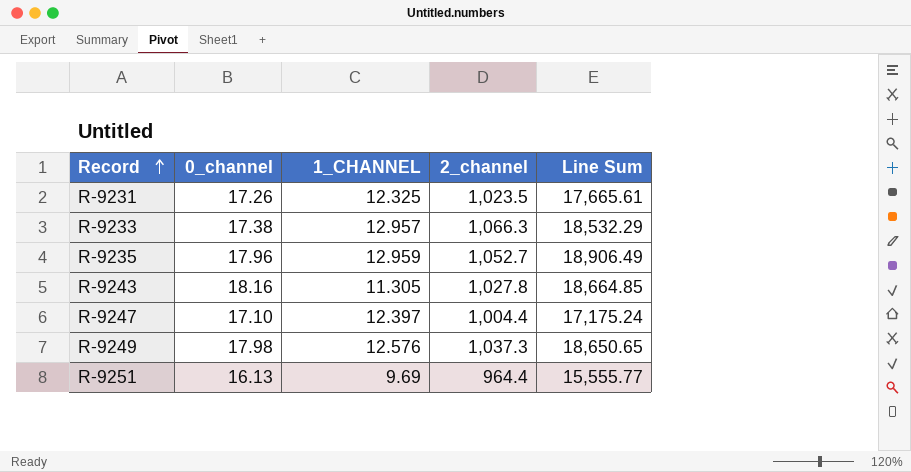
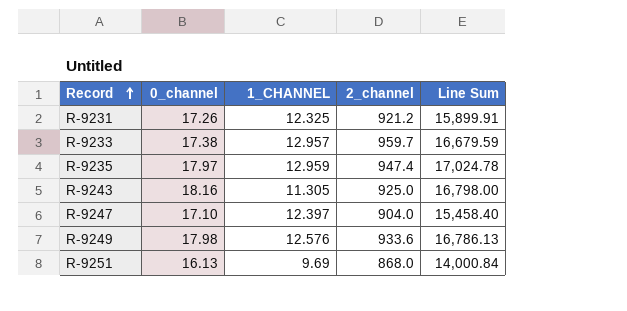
R-9231 | 2_channel: 1,023.5 -> 921.2
R-9231 | Line Sum: 17,665.61 -> 15,899.91
R-9233 | 2_channel: 1,066.3 -> 959.7
R-9233 | Line Sum: 18,532.29 -> 16,679.59
R-9235 | 0_channel: 17.96 -> 17.97
R-9235 | 2_channel: 1,052.7 -> 947.4
R-9235 | Line Sum: 18,906.49 -> 17,024.78
R-9243 | 2_channel: 1,027.8 -> 925.0
R-9243 | Line Sum: 18,664.85 -> 16,798.00
R-9247 | 2_channel: 1,004.4 -> 904.0
R-9247 | Line Sum: 17,175.24 -> 15,458.40
R-9249 | 2_channel: 1,037.3 -> 933.6
R-9249 | Line Sum: 18,650.65 -> 16,786.13
R-9251 | 2_channel: 964.4 -> 868.0
R-9251 | Line Sum: 15,555.77 -> 14,000.84

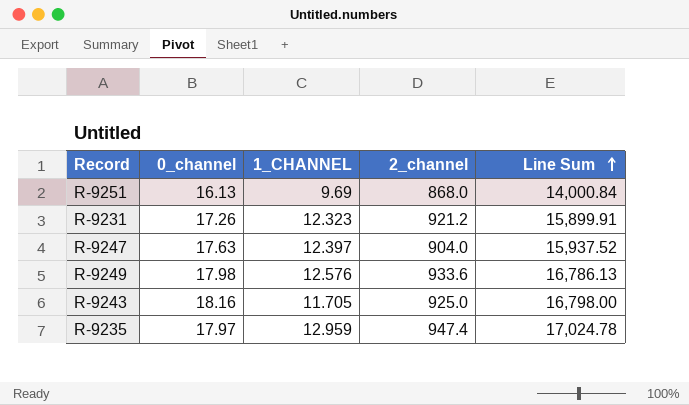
row order: Record ascending -> Line Sum ascending
row R-9233: 17.38 | 12.957 | 959.7 | 16,679.59 -> none
R-9231 | 1_CHANNEL: 12.325 -> 12.323
R-9247 | 0_channel: 17.10 -> 17.63
R-9247 | Line Sum: 15,458.40 -> 15,937.52
R-9243 | 1_CHANNEL: 11.305 -> 11.705

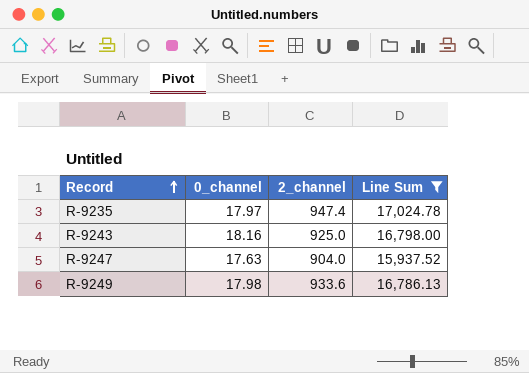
filter: none -> Line Sum >= 15,937.52
row order: Line Sum ascending -> Record ascending
column 1_CHANNEL | position: 3 -> none

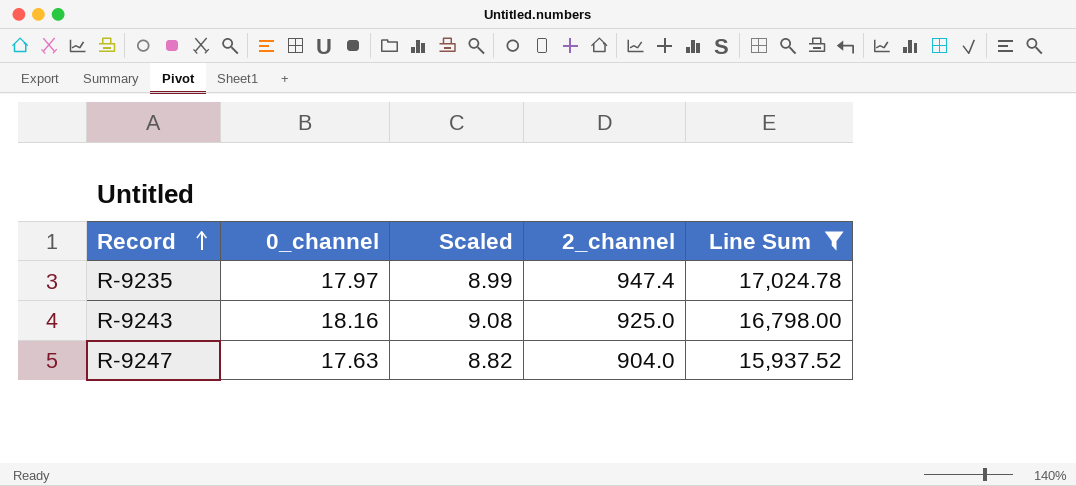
column Scaled | formula: none -> [0_channel] * 0.5
row R-9249: 17.98 | 933.6 | 16,786.13 -> none

